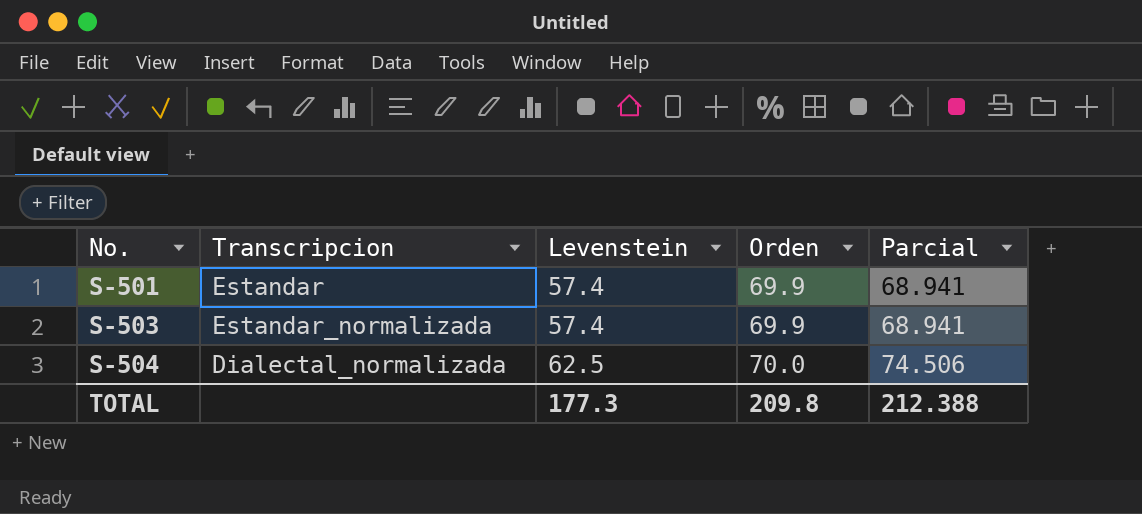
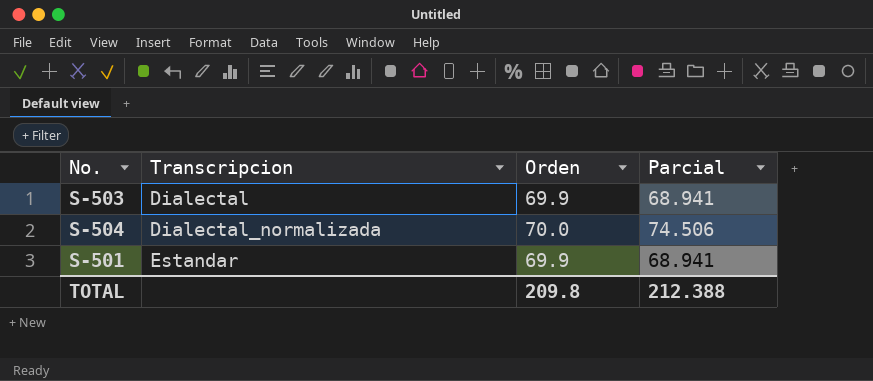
row order: No. ascending -> Transcripcion ascending
column Levenstein | position: 3 -> none
S-503 | Transcripcion: Estandar_normalizada -> Dialectal

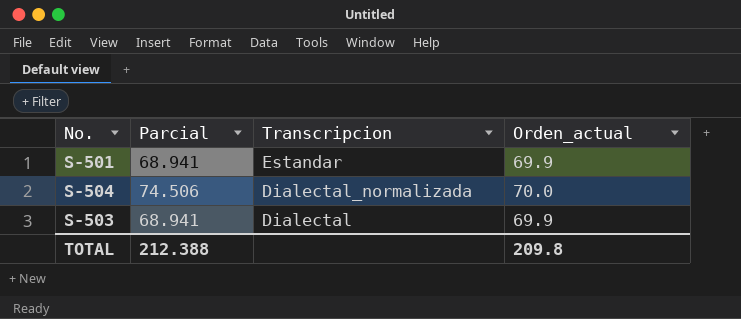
row order: Transcripcion ascending -> Transcripcion descending
column Parcial | position: 4 -> 2
column name: Orden -> Orden_actual

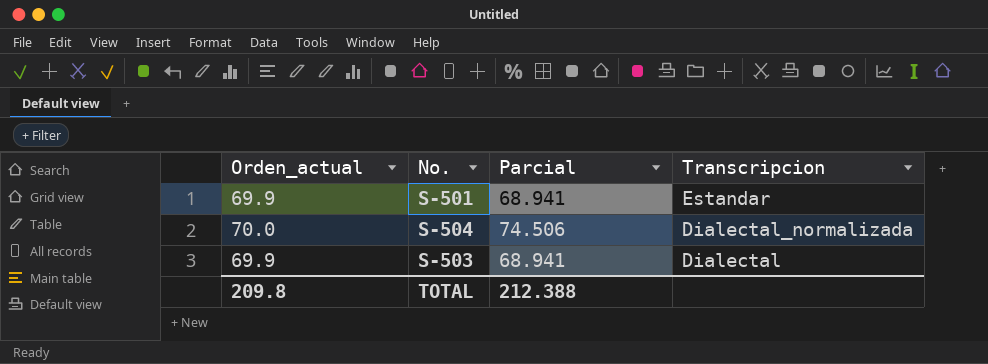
column Orden_actual | position: 4 -> 1

